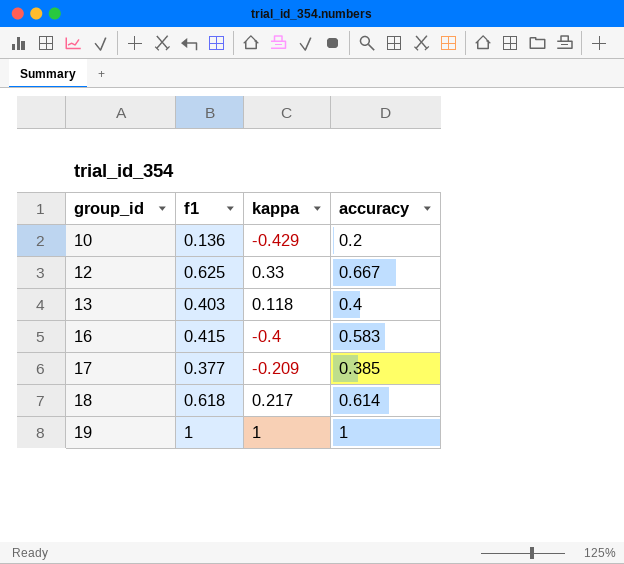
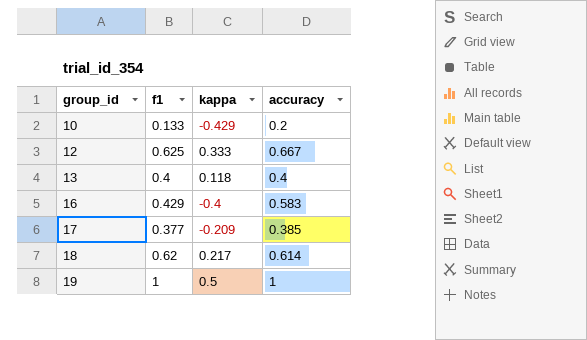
10 | f1: 0.136 -> 0.133
12 | kappa: 0.33 -> 0.333
13 | f1: 0.403 -> 0.4
16 | f1: 0.415 -> 0.429
18 | f1: 0.618 -> 0.62
19 | kappa: 1 -> 0.5

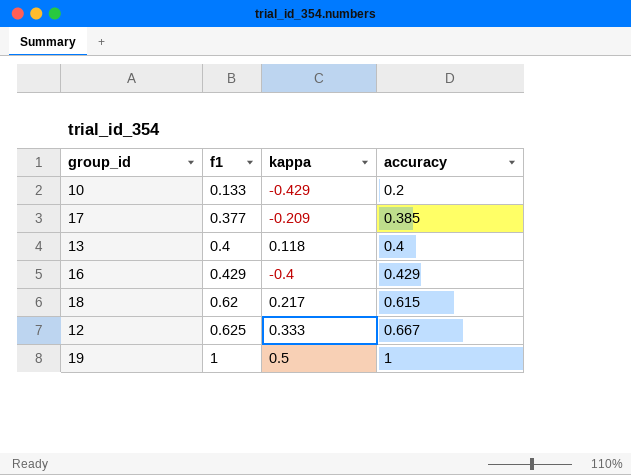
row order: group_id ascending -> f1 ascending
16 | accuracy: 0.583 -> 0.429
18 | accuracy: 0.614 -> 0.615

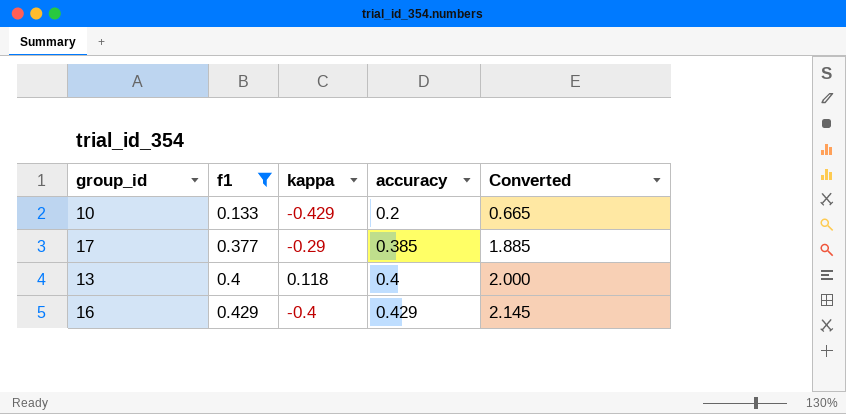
filter: none -> f1 <= 0.429
column Converted | formula: none -> [f1] * 5
17 | kappa: -0.209 -> -0.29

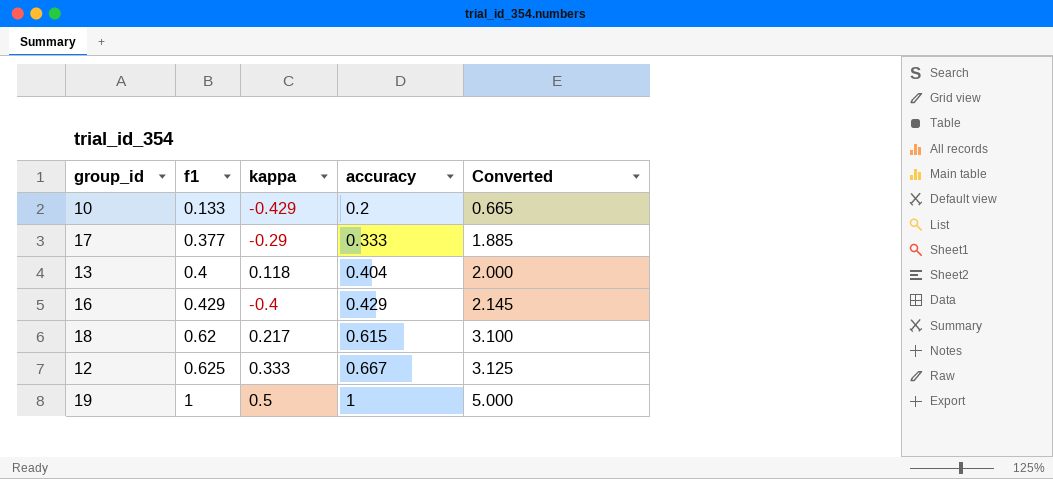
filter: f1 <= 0.429 -> none
17 | accuracy: 0.385 -> 0.333
13 | accuracy: 0.4 -> 0.404

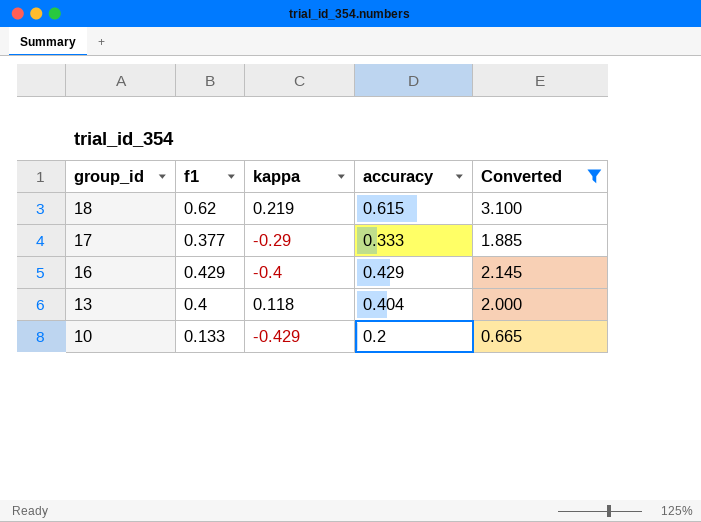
filter: none -> Converted <= 3.100
row order: f1 ascending -> group_id descending
18 | kappa: 0.217 -> 0.219

